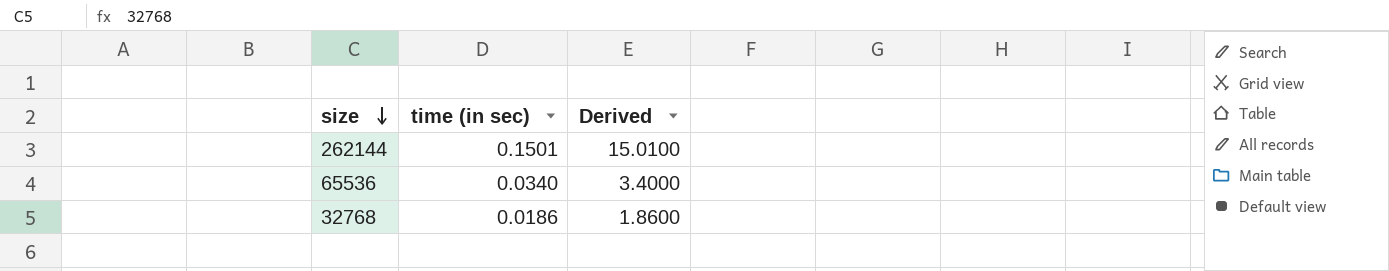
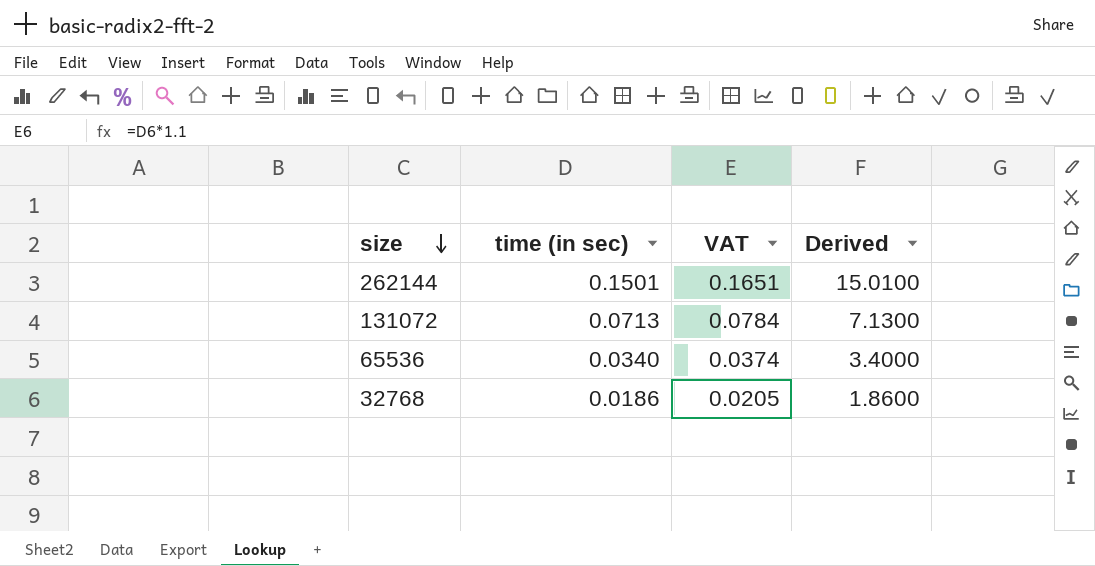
column VAT | formula: none -> [time (in sec)] * 1.1
row 131072: none -> 0.0713 | 0.0784 | 7.1300

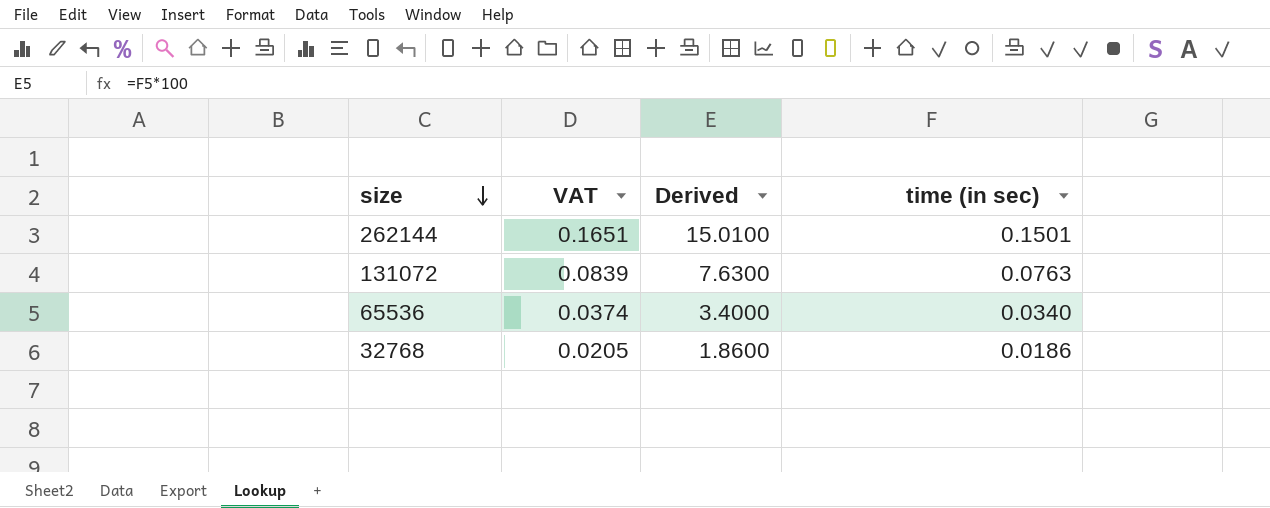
column time (in sec) | position: 2 -> 4
131072 | VAT: 0.0784 -> 0.0839
131072 | Derived: 7.1300 -> 7.6300
131072 | time (in sec): 0.0713 -> 0.0763

